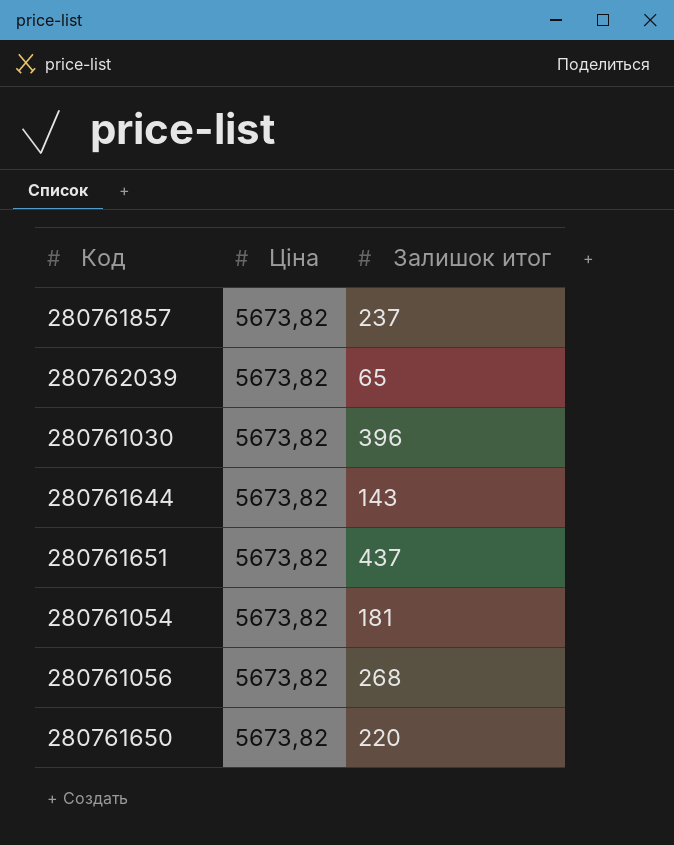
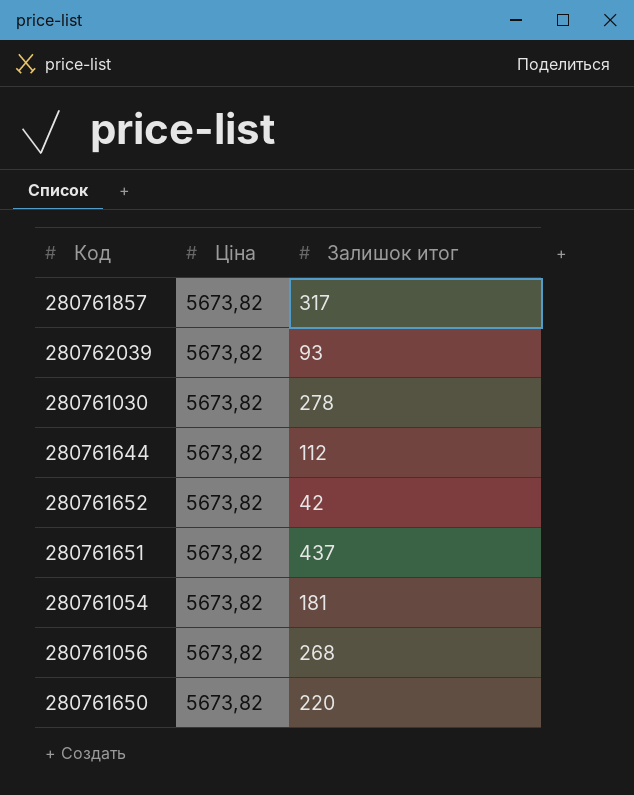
280761857 | Залишок итог: 237 -> 317
280762039 | Залишок итог: 65 -> 93
280761030 | Залишок итог: 396 -> 278
280761644 | Залишок итог: 143 -> 112
row 280761652: none -> 5673,82 | 42

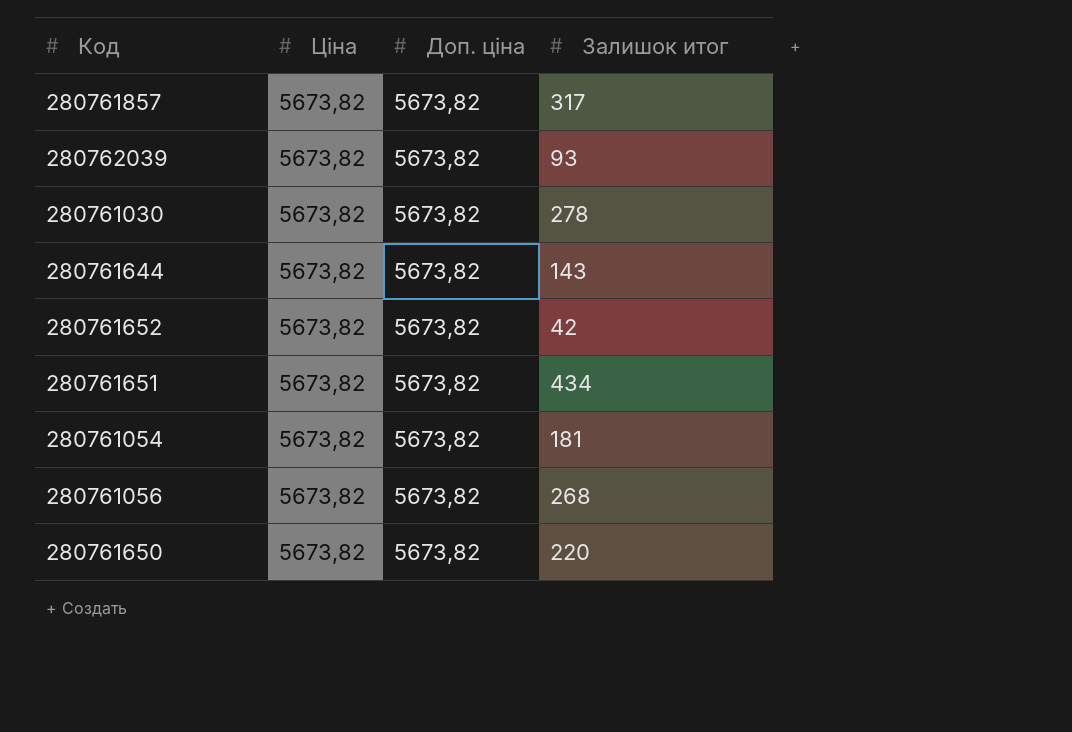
column Доп. ціна | position: none -> 3
280761644 | Залишок итог: 112 -> 143
280761651 | Залишок итог: 437 -> 434

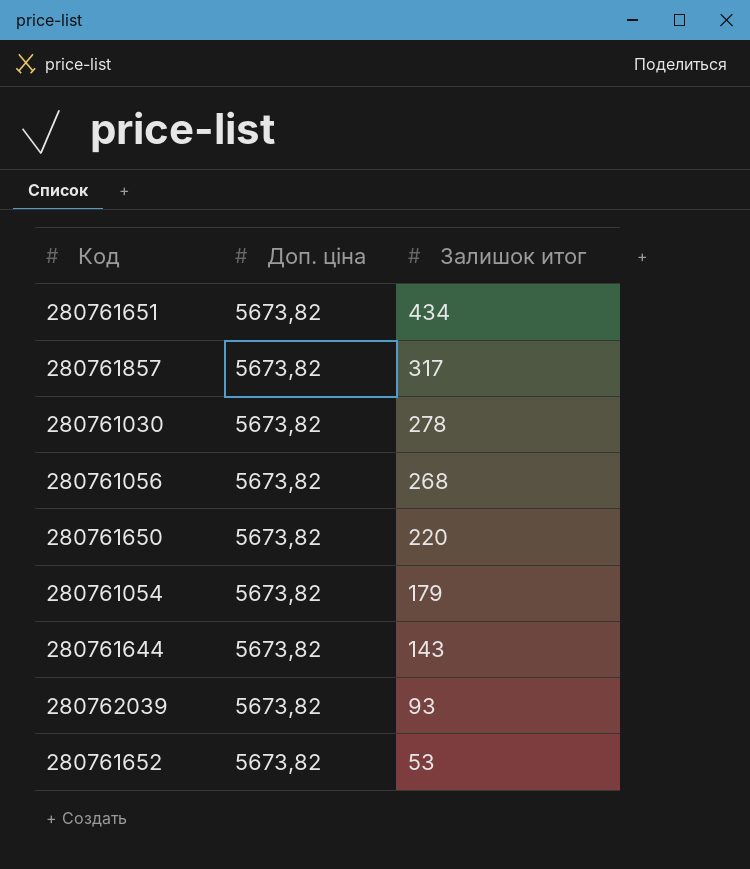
row order: none -> Залишок итог descending
column Ціна | position: 2 -> none
280761054 | Залишок итог: 181 -> 179
280761652 | Залишок итог: 42 -> 53

